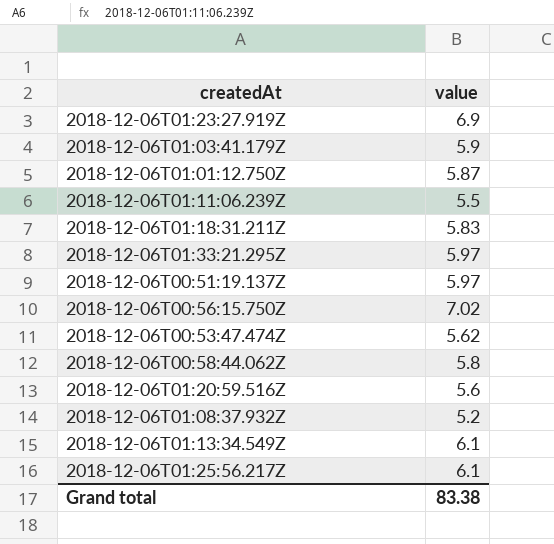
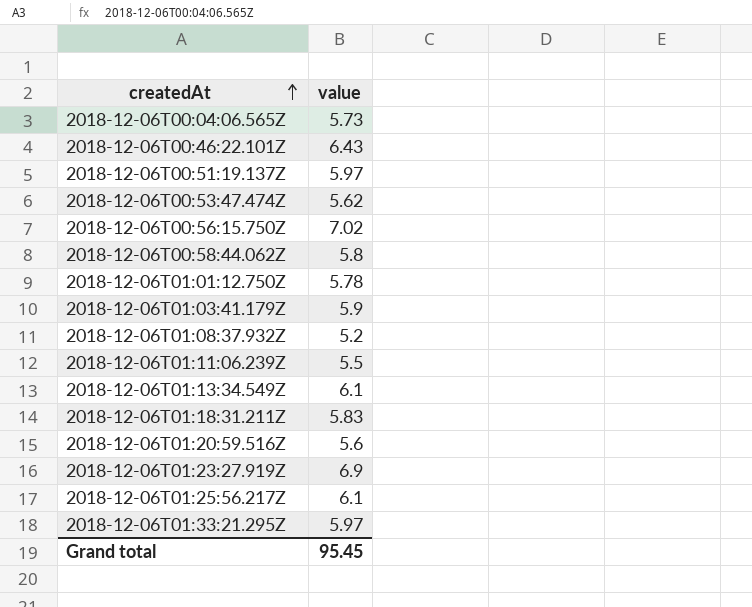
row order: none -> createdAt ascending
row 2018-12-06T00:04:06.565Z: none -> 5.73
row 2018-12-06T00:46:22.101Z: none -> 6.43
2018-12-06T01:01:12.750Z | value: 5.87 -> 5.78
Grand total | value: 83.38 -> 95.45

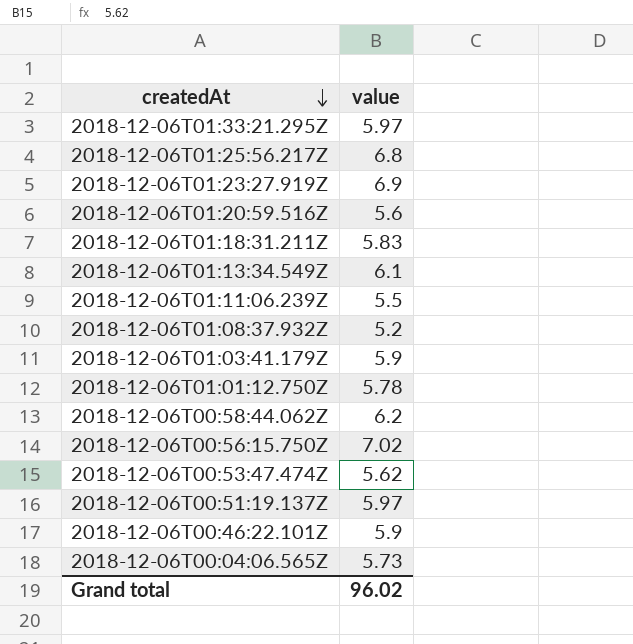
row order: createdAt ascending -> createdAt descending
2018-12-06T01:25:56.217Z | value: 6.1 -> 6.8
2018-12-06T00:58:44.062Z | value: 5.8 -> 6.2
2018-12-06T00:46:22.101Z | value: 6.43 -> 5.9
Grand total | value: 95.45 -> 96.02

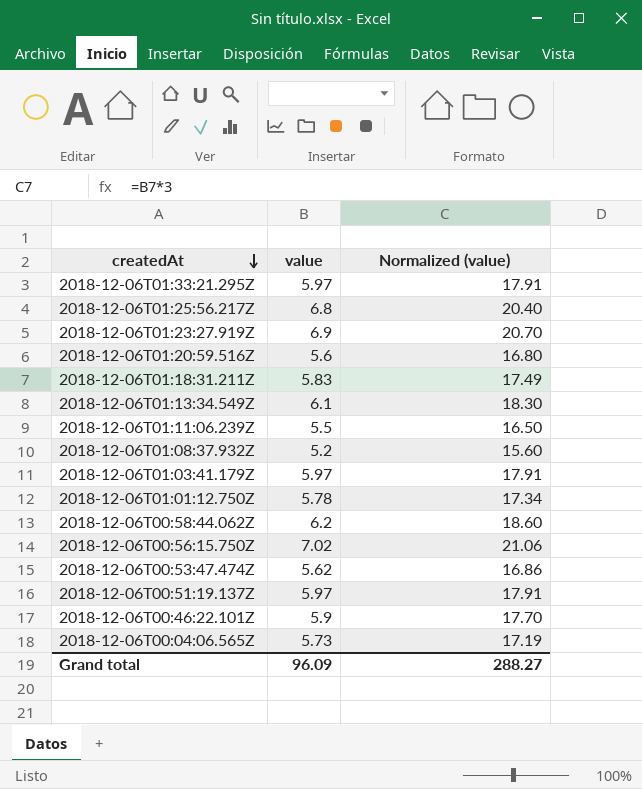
column Normalized (value) | formula: none -> [value] * 3
2018-12-06T01:03:41.179Z | value: 5.9 -> 5.97
Grand total | value: 96.02 -> 96.09

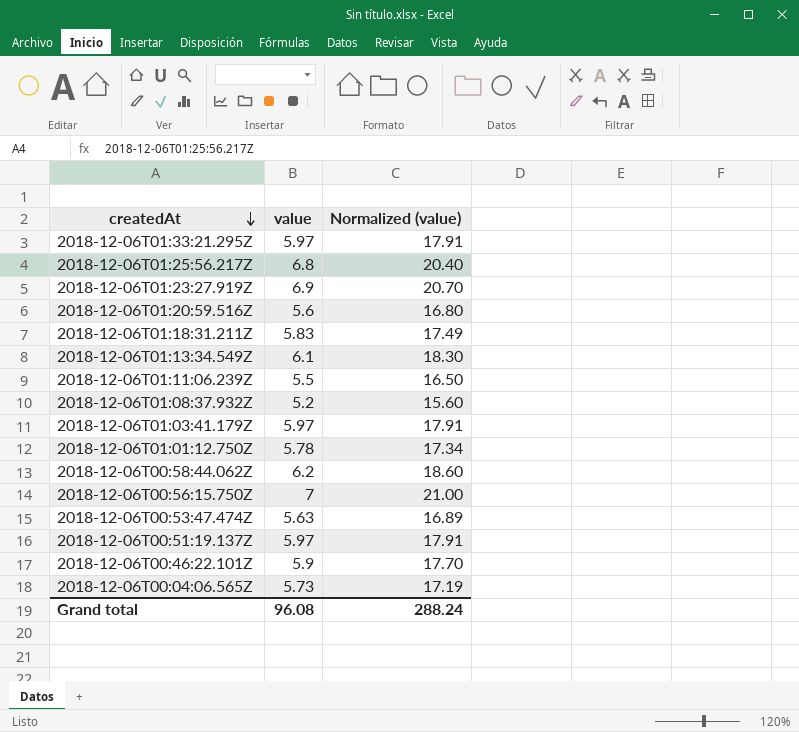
2018-12-06T00:56:15.750Z | value: 7.02 -> 7
2018-12-06T00:56:15.750Z | Normalized (value): 21.06 -> 21.00
2018-12-06T00:53:47.474Z | value: 5.62 -> 5.63
2018-12-06T00:53:47.474Z | Normalized (value): 16.86 -> 16.89
Grand total | value: 96.09 -> 96.08
Grand total | Normalized (value): 288.27 -> 288.24

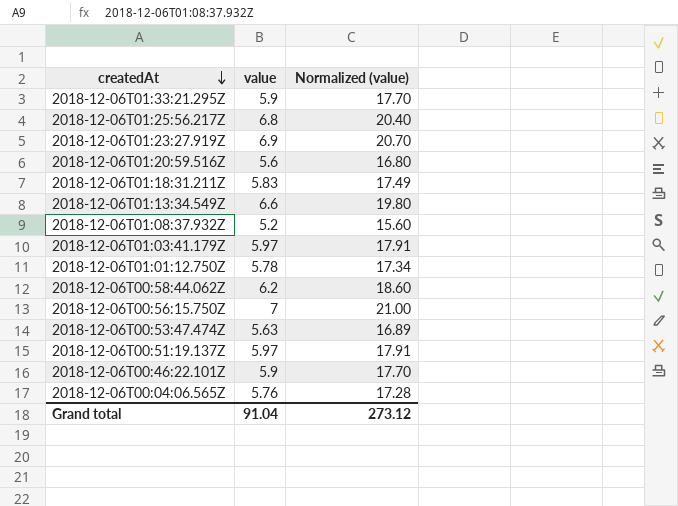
row 2018-12-06T01:11:06.239Z: 5.5 | 16.50 -> none
2018-12-06T01:33:21.295Z | value: 5.97 -> 5.9
2018-12-06T01:33:21.295Z | Normalized (value): 17.91 -> 17.70
2018-12-06T01:13:34.549Z | value: 6.1 -> 6.6
2018-12-06T01:13:34.549Z | Normalized (value): 18.30 -> 19.80
2018-12-06T00:04:06.565Z | value: 5.73 -> 5.76
2018-12-06T00:04:06.565Z | Normalized (value): 17.19 -> 17.28
Grand total | value: 96.08 -> 91.04
Grand total | Normalized (value): 288.24 -> 273.12

